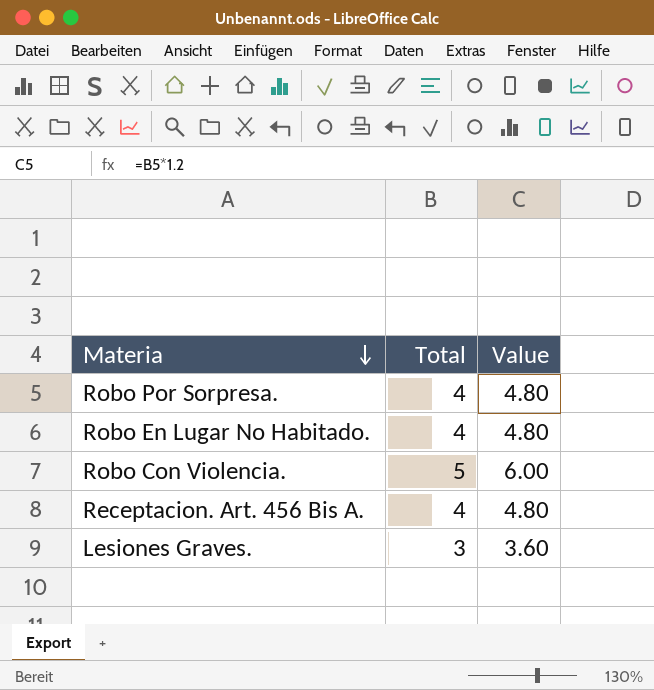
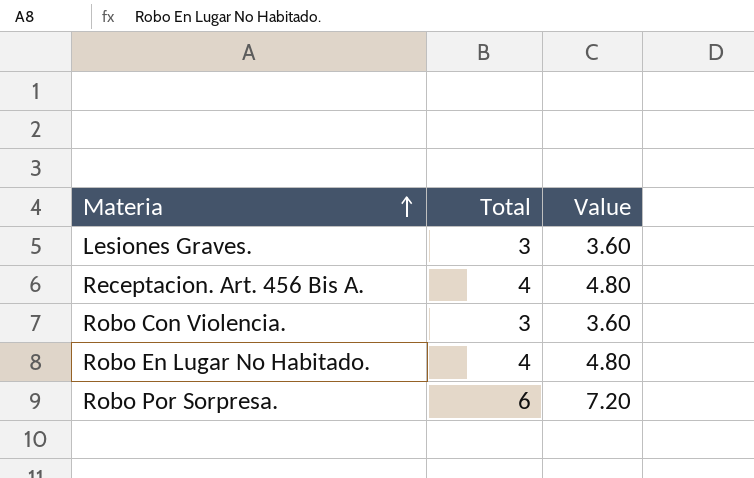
row order: Materia descending -> Materia ascending
Robo Con Violencia. | Total: 5 -> 3
Robo Con Violencia. | Value: 6.00 -> 3.60
Robo Por Sorpresa. | Total: 4 -> 6
Robo Por Sorpresa. | Value: 4.80 -> 7.20

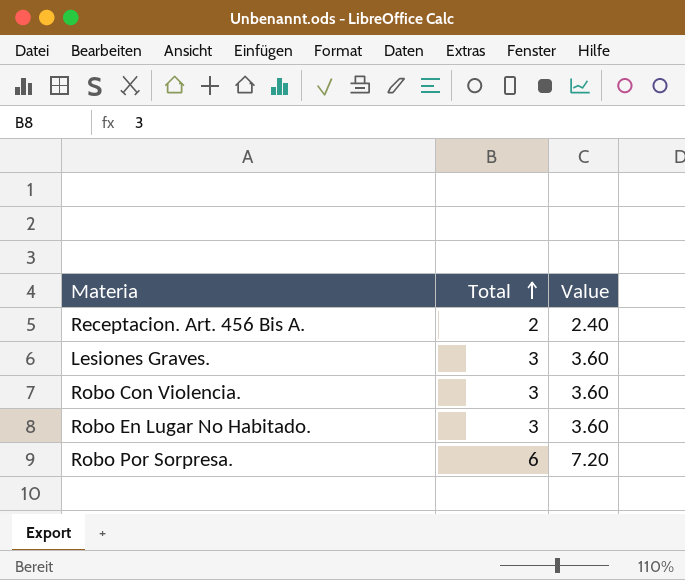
row order: Materia ascending -> Total ascending
Receptacion. Art. 456 Bis A. | Total: 4 -> 2
Receptacion. Art. 456 Bis A. | Value: 4.80 -> 2.40
Robo En Lugar No Habitado. | Total: 4 -> 3
Robo En Lugar No Habitado. | Value: 4.80 -> 3.60

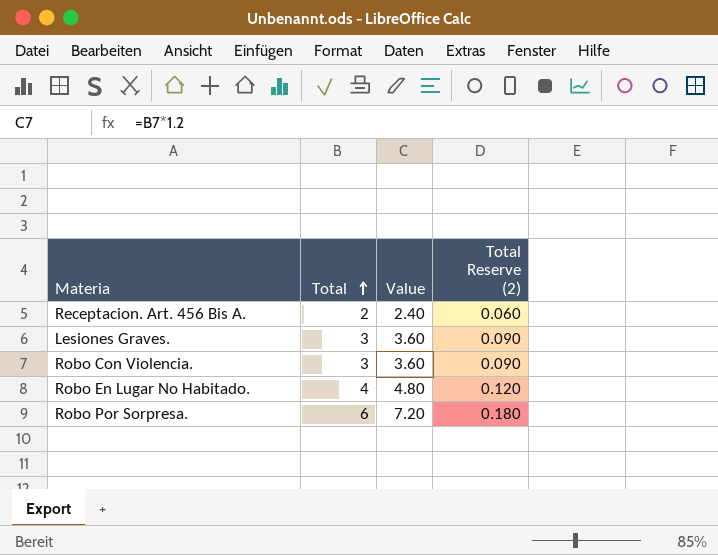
column Total Reserve (2) | formula: none -> [Total] * 0.03
Robo En Lugar No Habitado. | Total: 3 -> 4
Robo En Lugar No Habitado. | Value: 3.60 -> 4.80

